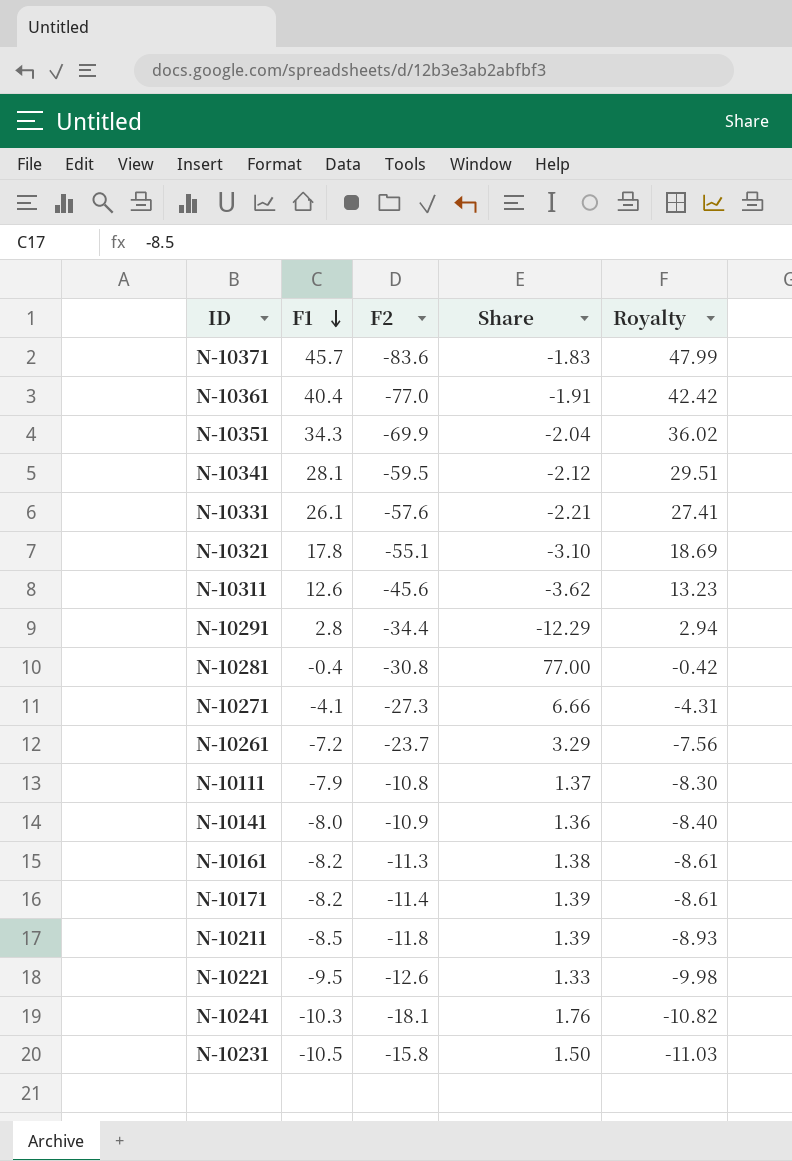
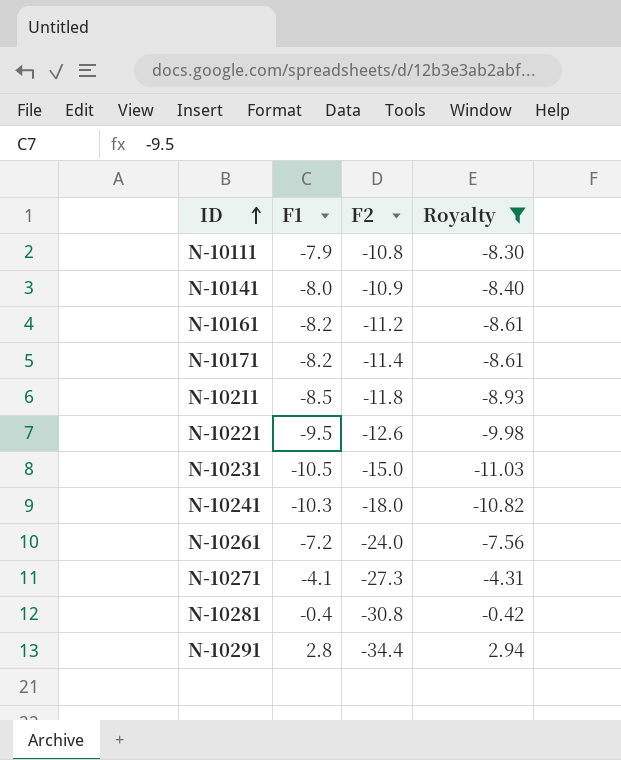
filter: none -> Royalty <= 2.94
row order: F1 descending -> ID ascending
column Share | formula: [F2] / [F1] -> none
N-10161 | F2: -11.3 -> -11.2
N-10231 | F2: -15.8 -> -15.0
N-10241 | F2: -18.1 -> -18.0
N-10261 | F2: -23.7 -> -24.0

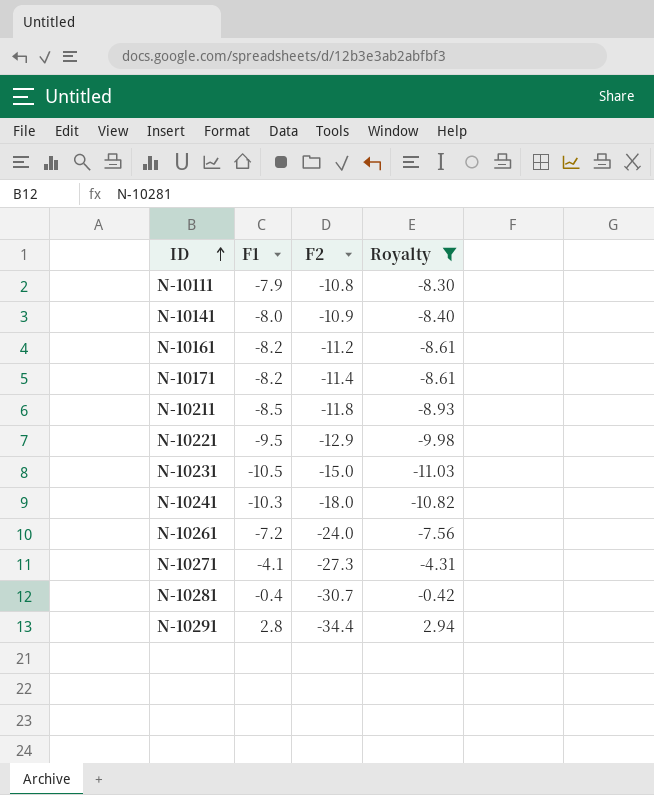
N-10221 | F2: -12.6 -> -12.9
N-10281 | F2: -30.8 -> -30.7

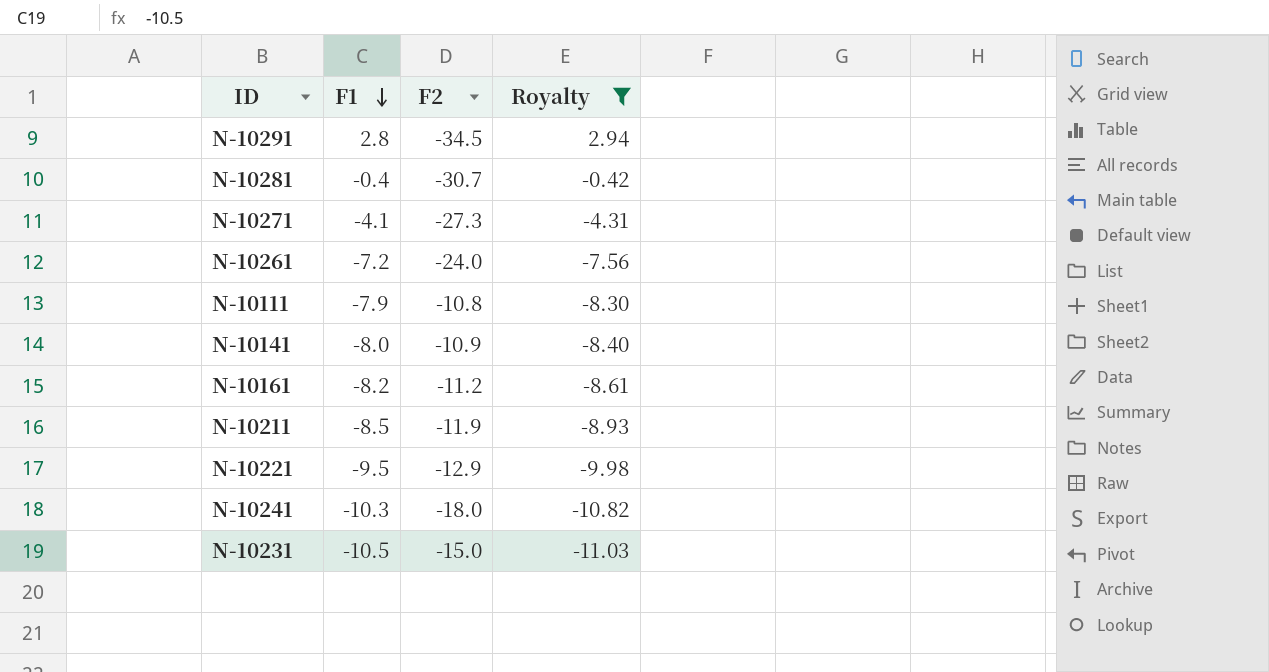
row order: ID ascending -> F1 descending
row N-10171: -8.2 | -11.4 | -8.61 -> none
N-10291 | F2: -34.4 -> -34.5
N-10211 | F2: -11.8 -> -11.9

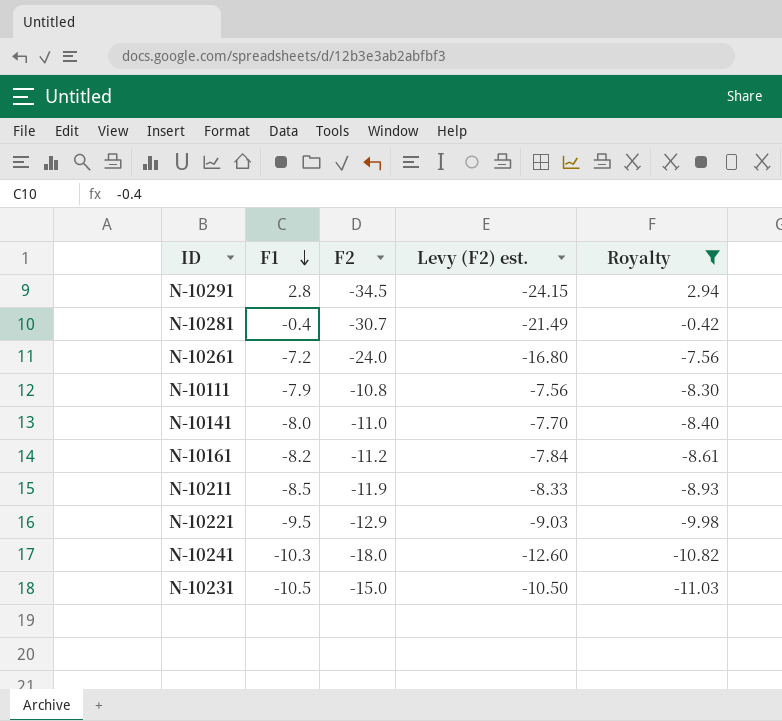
column Levy (F2) est. | formula: none -> [F2] * 0.7
row N-10271: -4.1 | -27.3 | -4.31 -> none
N-10141 | F2: -10.9 -> -11.0

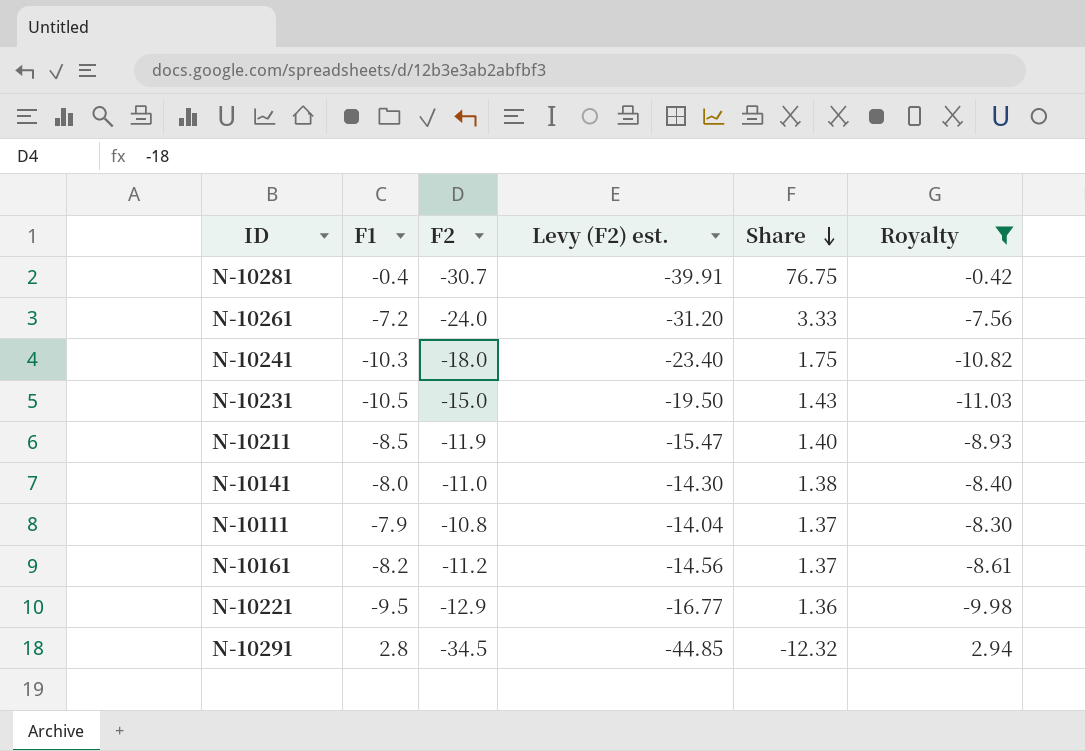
row order: F1 descending -> Share descending
column Levy (F2) est. | formula: [F2] * 0.7 -> [F2] * 1.3
column Share | formula: none -> [F2] / [F1]

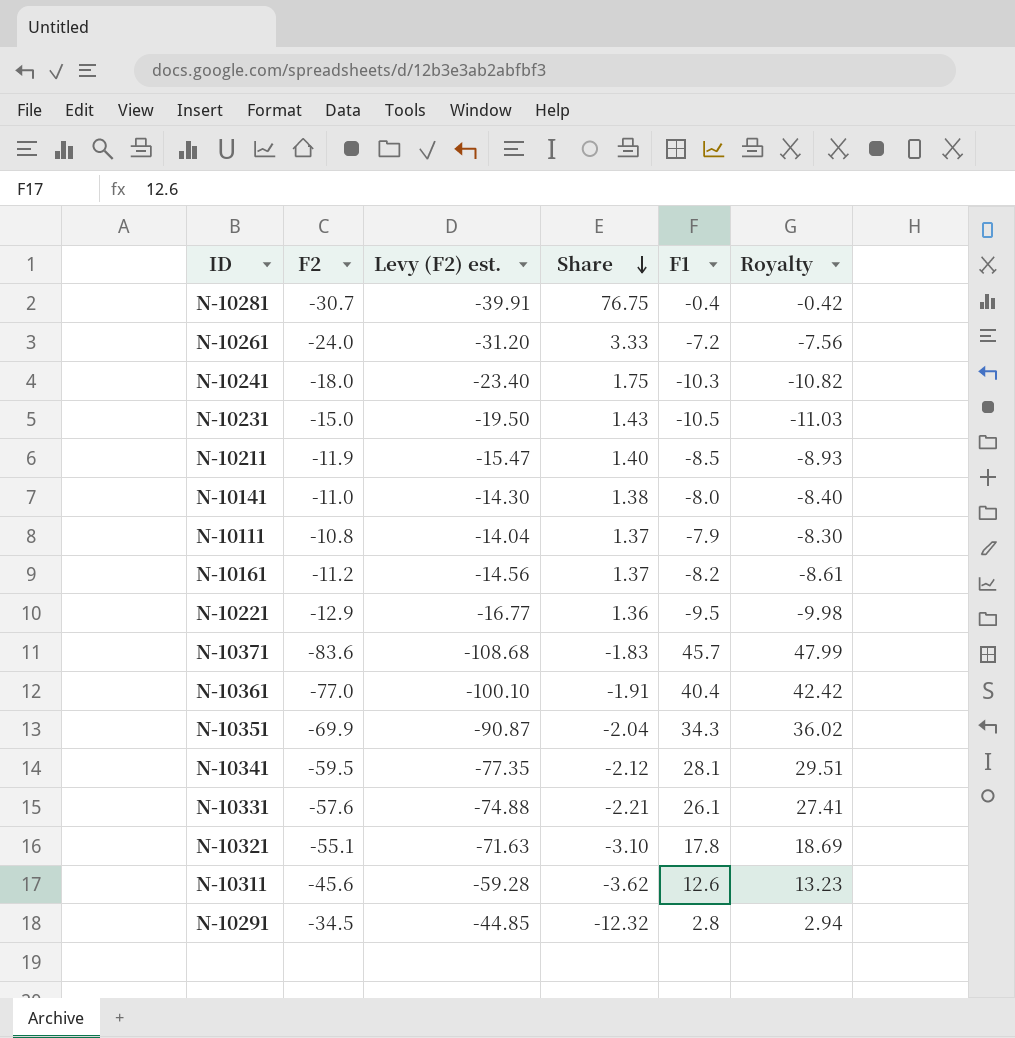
filter: Royalty <= 2.94 -> none
column F1 | position: 2 -> 5

